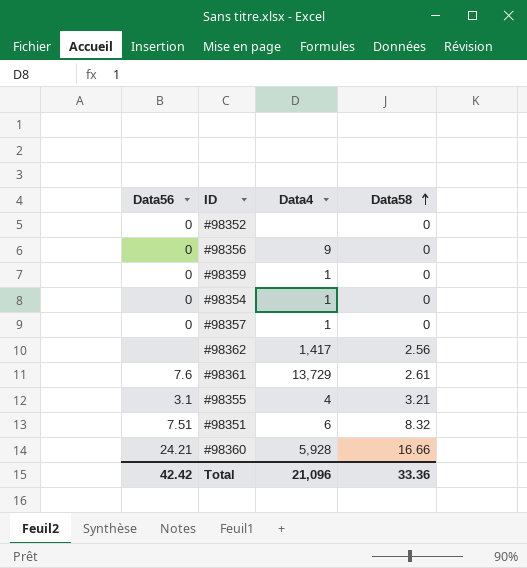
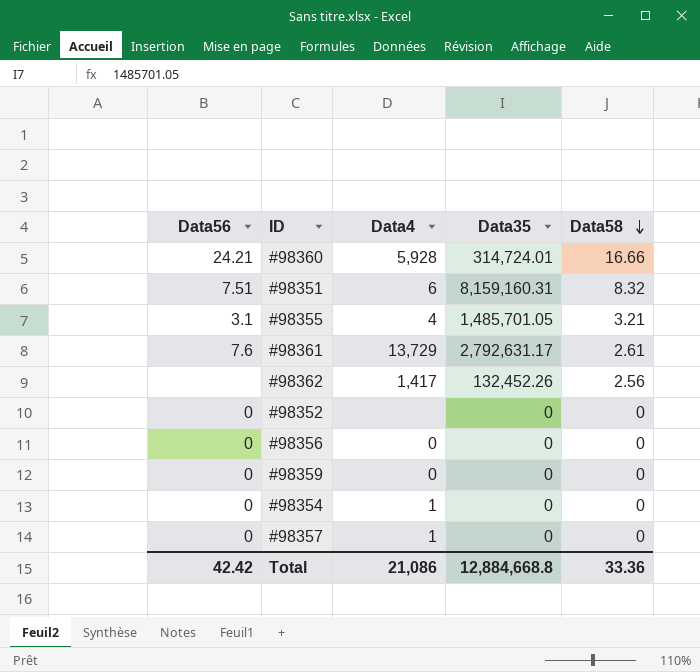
row order: Data58 ascending -> Data58 descending
column Data35 | position: none -> 4
#98356 | Data4: 9 -> 0
#98359 | Data4: 1 -> 0
Total | Data4: 21,096 -> 21,086

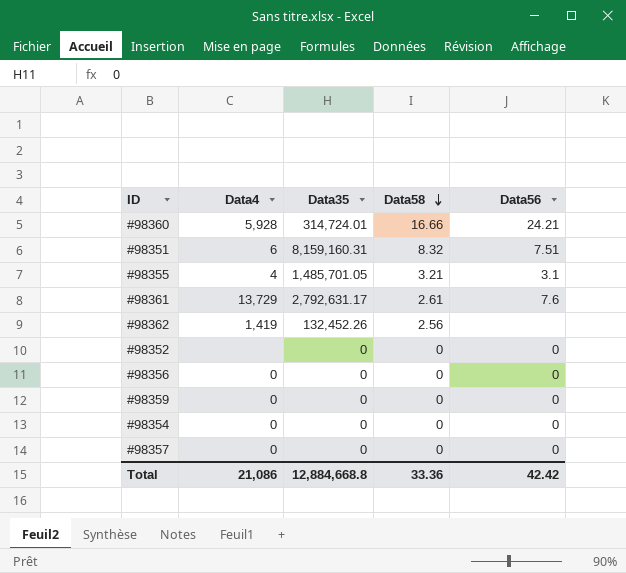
column Data56 | position: 1 -> 5
#98362 | Data4: 1,417 -> 1,419
#98354 | Data4: 1 -> 0
#98357 | Data4: 1 -> 0

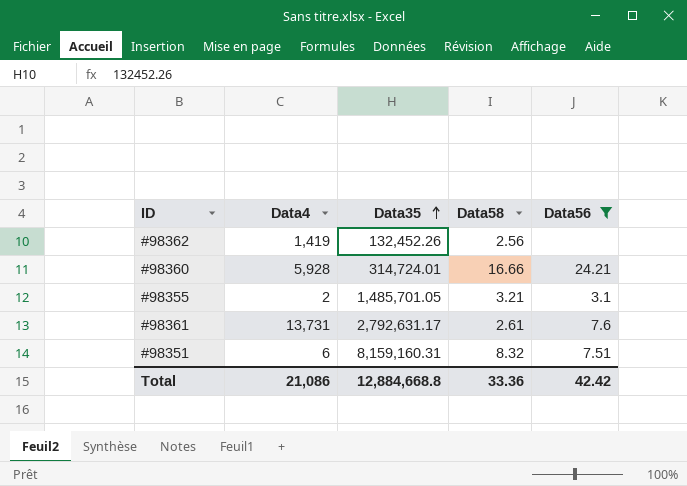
filter: none -> Data56 != 0
row order: Data58 descending -> Data35 ascending
#98355 | Data4: 4 -> 2
#98361 | Data4: 13,729 -> 13,731

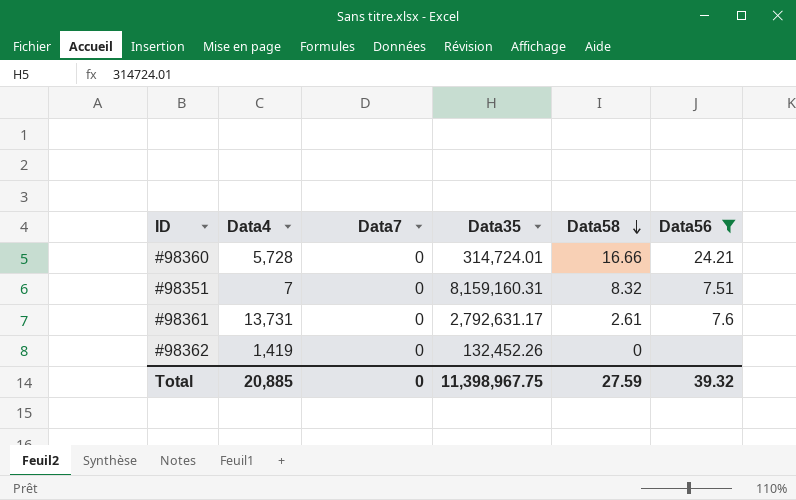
row order: Data35 ascending -> Data58 descending
column Data7 | position: none -> 3
row #98355: 2 | 1,485,701.05 | 3.21 | 3.1 -> none
#98360 | Data4: 5,928 -> 5,728
#98351 | Data4: 6 -> 7
#98362 | Data58: 2.56 -> 0
Total | Data4: 21,086 -> 20,885
Total | Data35: 12,884,668.8 -> 11,398,967.75
Total | Data58: 33.36 -> 27.59
Total | Data56: 42.42 -> 39.32

